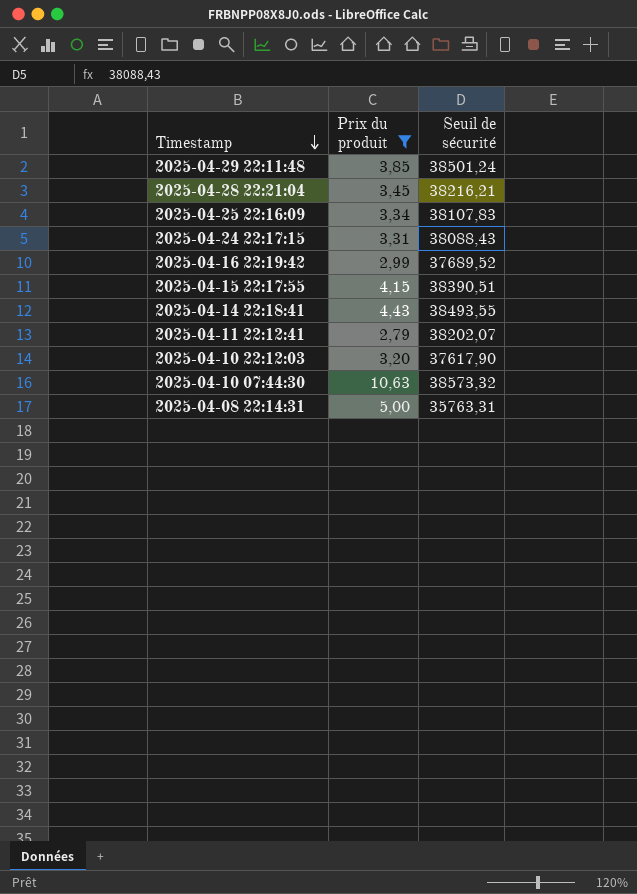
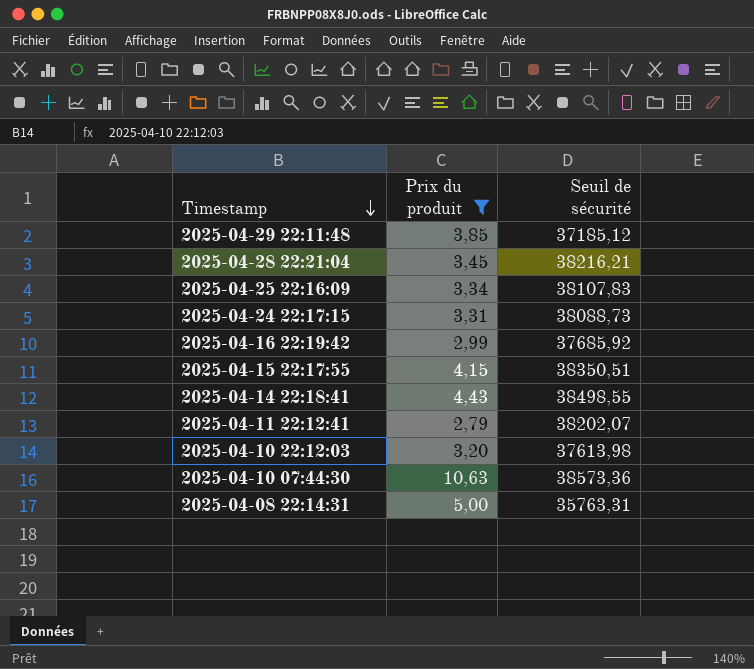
2025-04-29 22:11:48 | Seuil de sécurité: 38501,24 -> 37185,12
2025-04-24 22:17:15 | Seuil de sécurité: 38088,43 -> 38088,73
2025-04-16 22:19:42 | Seuil de sécurité: 37689,52 -> 37685,92
2025-04-15 22:17:55 | Seuil de sécurité: 38390,51 -> 38350,51
2025-04-14 22:18:41 | Seuil de sécurité: 38493,55 -> 38498,55
2025-04-10 22:12:03 | Seuil de sécurité: 37617,90 -> 37613,98
2025-04-10 07:44:30 | Seuil de sécurité: 38573,32 -> 38573,36

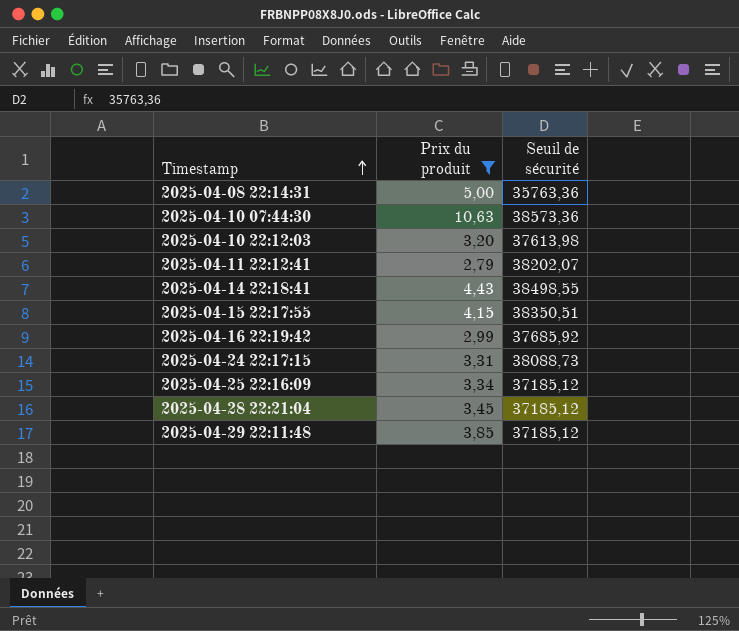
row order: Timestamp descending -> Timestamp ascending
2025-04-08 22:14:31 | Seuil de sécurité: 35763,31 -> 35763,36
2025-04-25 22:16:09 | Seuil de sécurité: 38107,83 -> 37185,12
2025-04-28 22:21:04 | Seuil de sécurité: 38216,21 -> 37185,12

